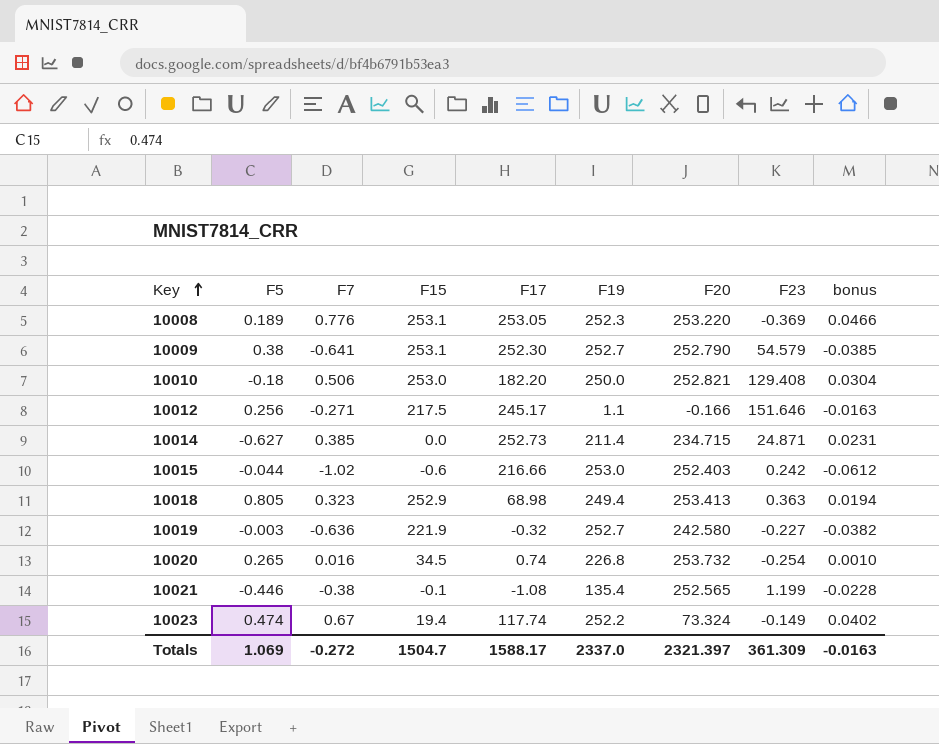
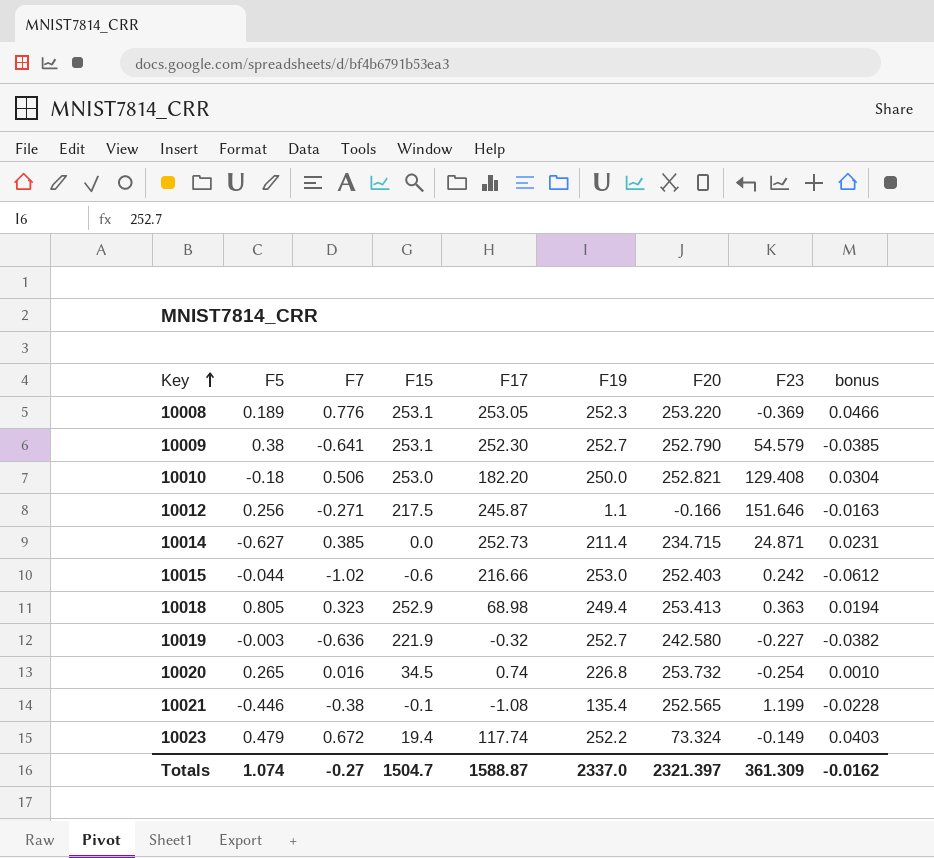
10012 | F17: 245.17 -> 245.87
10023 | F5: 0.474 -> 0.479
10023 | F7: 0.67 -> 0.672
10023 | bonus: 0.0402 -> 0.0403
Totals | F5: 1.069 -> 1.074
Totals | F7: -0.272 -> -0.27
Totals | F17: 1588.17 -> 1588.87
Totals | bonus: -0.0163 -> -0.0162

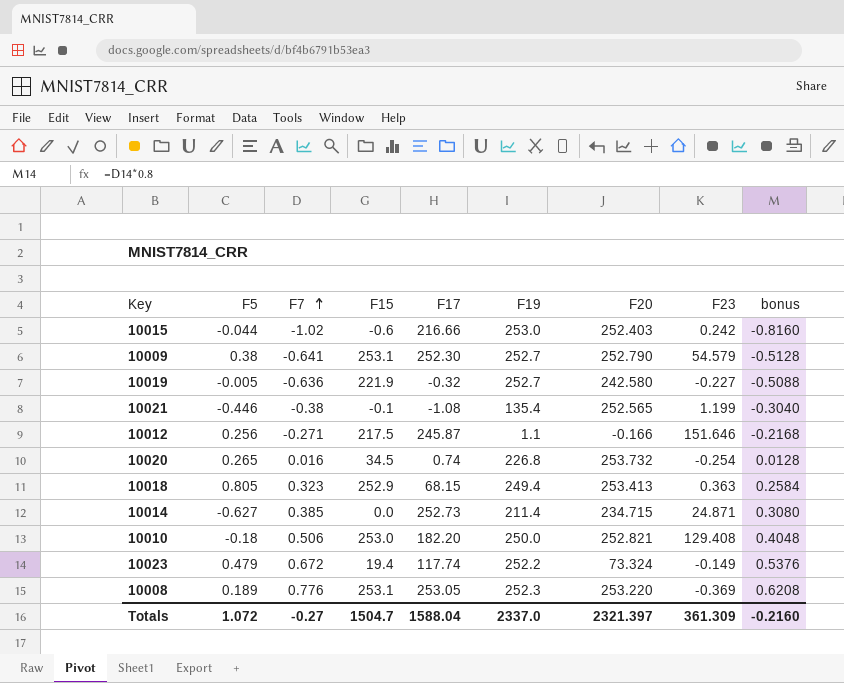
row order: Key ascending -> F7 ascending
column bonus | formula: [F7] * 0.06 -> [F7] * 0.8
10019 | F5: -0.003 -> -0.005
10018 | F17: 68.98 -> 68.15
Totals | F5: 1.074 -> 1.072
Totals | F17: 1588.87 -> 1588.04
Totals | bonus: -0.0162 -> -0.2160

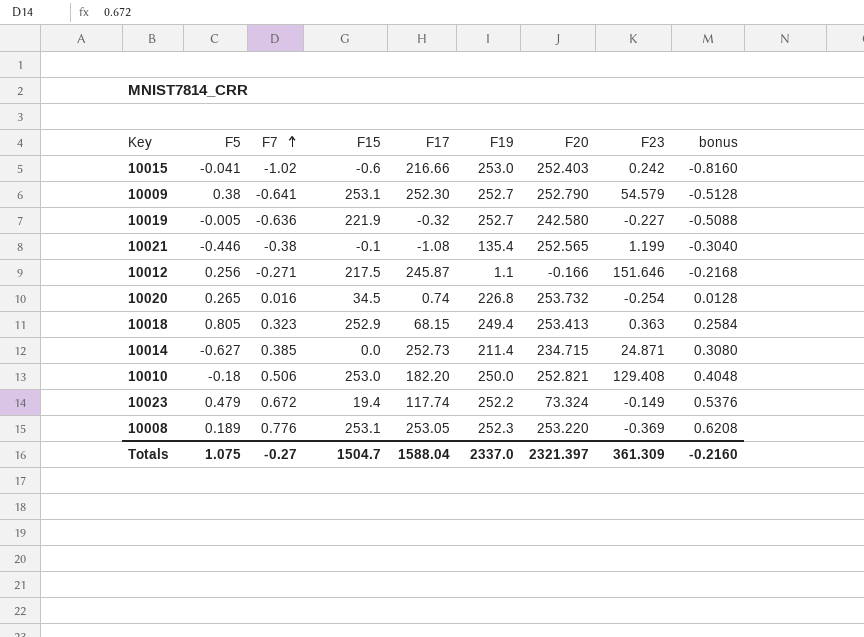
10015 | F5: -0.044 -> -0.041
Totals | F5: 1.072 -> 1.075

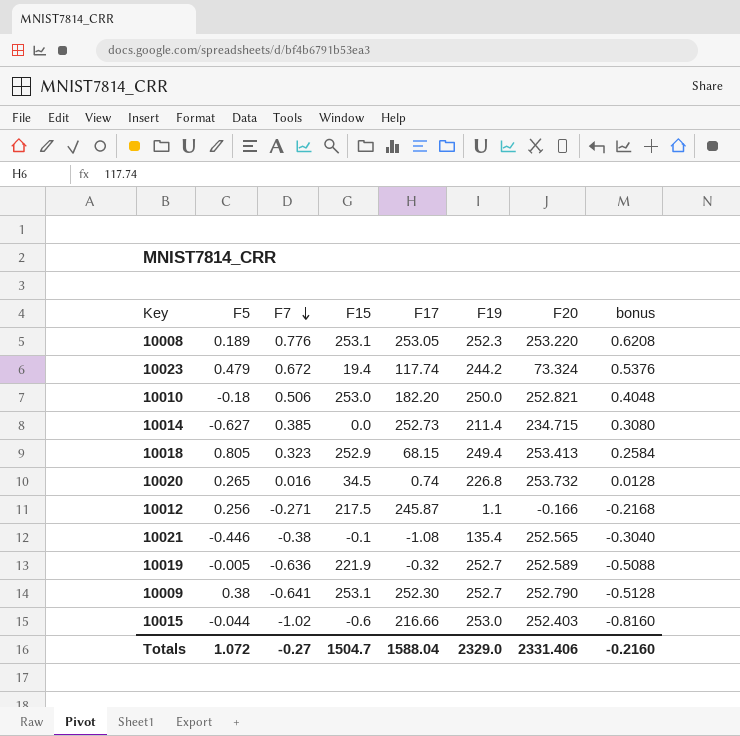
row order: F7 ascending -> F7 descending
column F23 | position: 8 -> none
10023 | F19: 252.2 -> 244.2
10019 | F20: 242.580 -> 252.589
10015 | F5: -0.041 -> -0.044
Totals | F5: 1.075 -> 1.072
Totals | F19: 2337.0 -> 2329.0
Totals | F20: 2321.397 -> 2331.406

